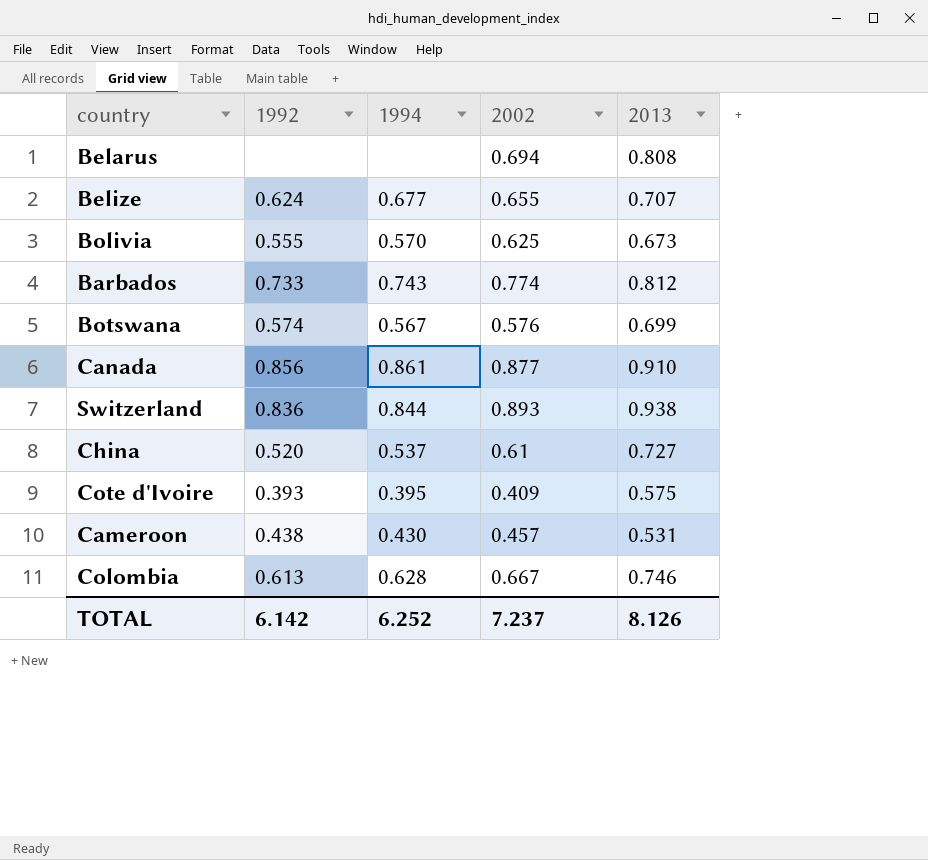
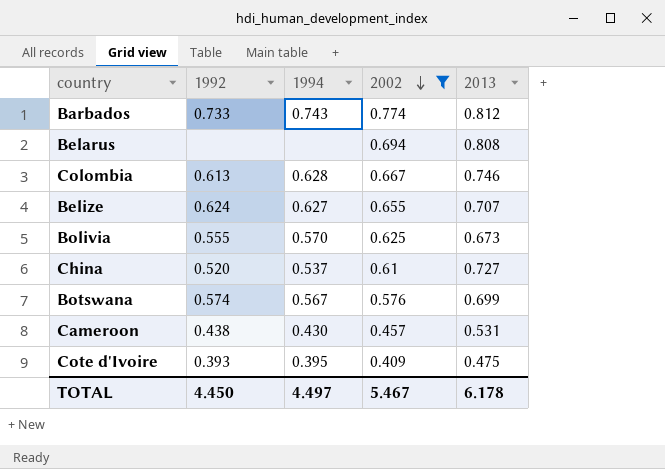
filter: none -> 2002 <= 0.774
row order: none -> 2002 descending
Belize | 1994: 0.677 -> 0.627
Cote d'Ivoire | 2013: 0.575 -> 0.475
TOTAL | 1992: 6.142 -> 4.450
TOTAL | 1994: 6.252 -> 4.497
TOTAL | 2002: 7.237 -> 5.467
TOTAL | 2013: 8.126 -> 6.178

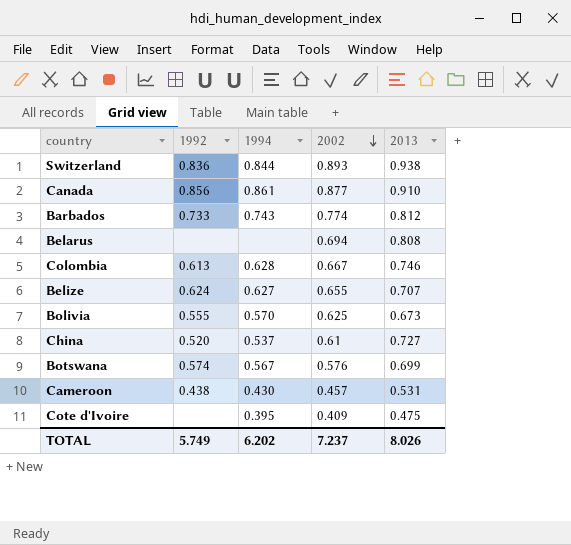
filter: 2002 <= 0.774 -> none
Cote d'Ivoire | 1992: 0.393 -> none
TOTAL | 1992: 4.450 -> 5.749
TOTAL | 1994: 4.497 -> 6.202
TOTAL | 2002: 5.467 -> 7.237
TOTAL | 2013: 6.178 -> 8.026

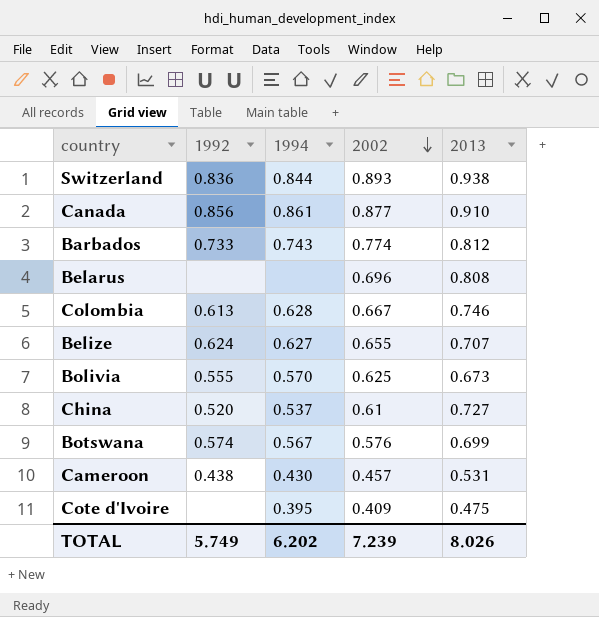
Belarus | 2002: 0.694 -> 0.696
TOTAL | 2002: 7.237 -> 7.239

